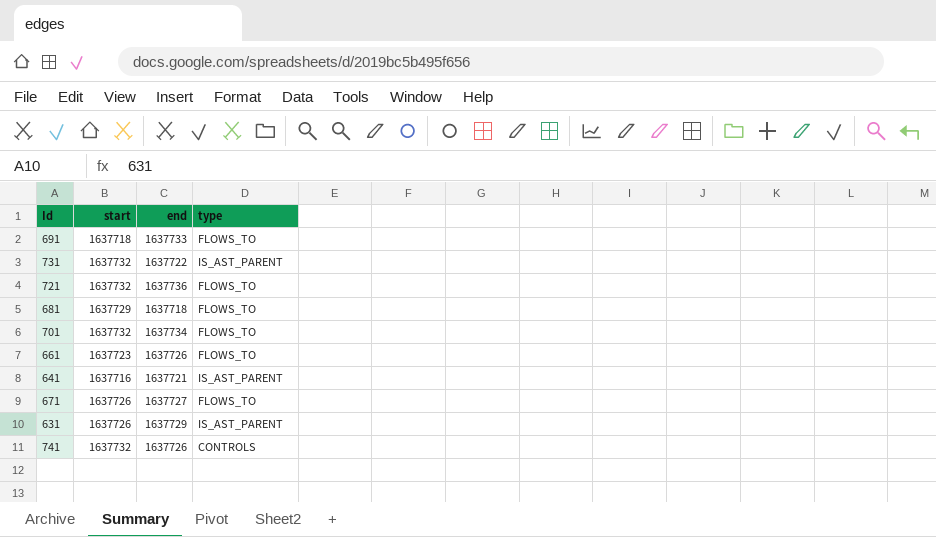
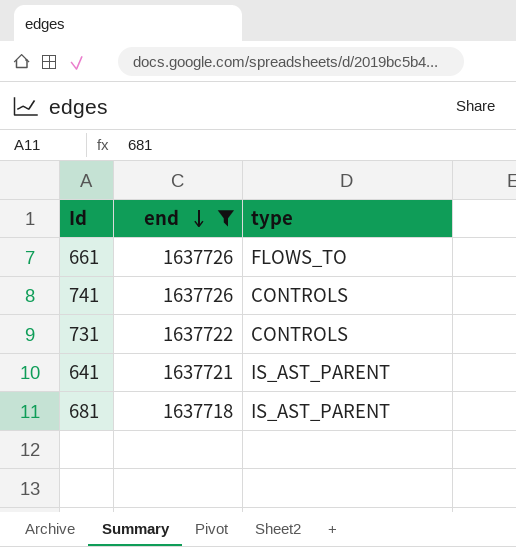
filter: none -> end <= 1637726
row order: none -> end descending
column start | position: 2 -> none
731 | type: IS_AST_PARENT -> CONTROLS
681 | type: FLOWS_TO -> IS_AST_PARENT

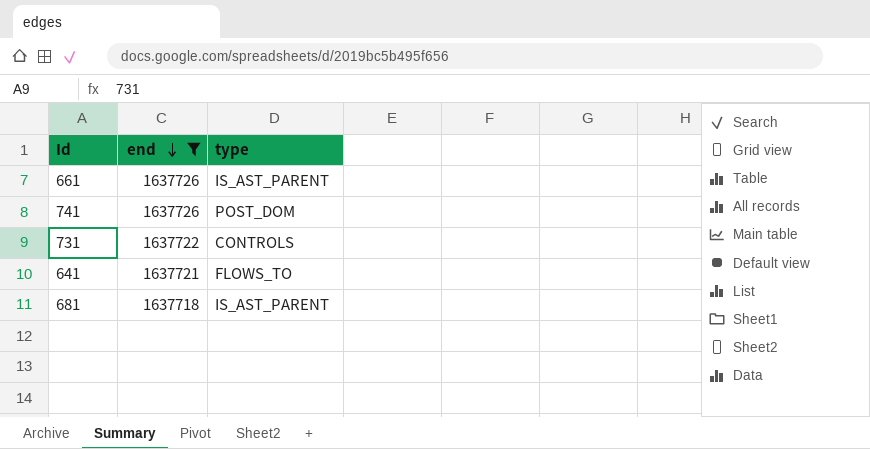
661 | type: FLOWS_TO -> IS_AST_PARENT
741 | type: CONTROLS -> POST_DOM
641 | type: IS_AST_PARENT -> FLOWS_TO

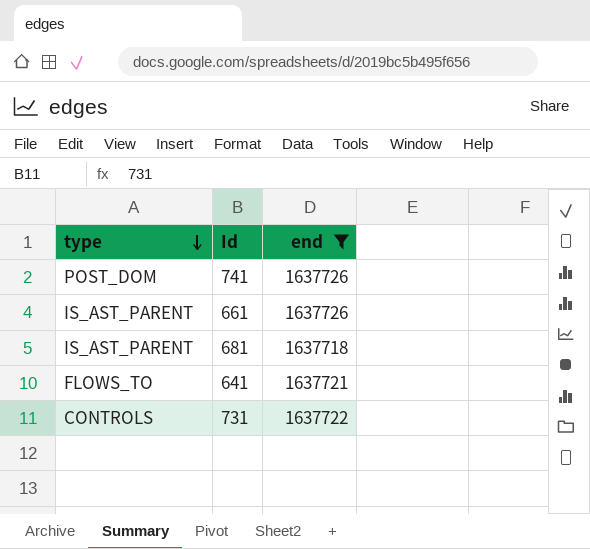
row order: end descending -> type descending
column type | position: 3 -> 1

